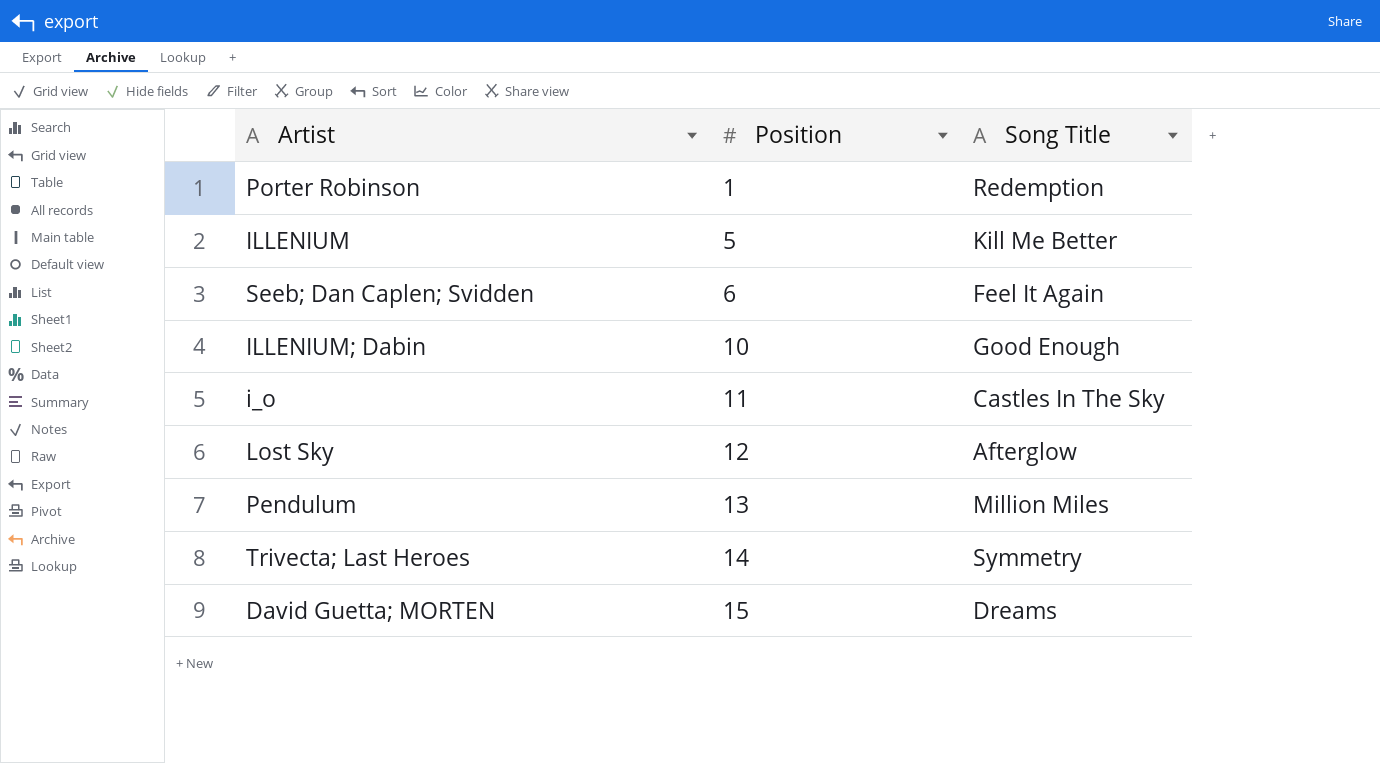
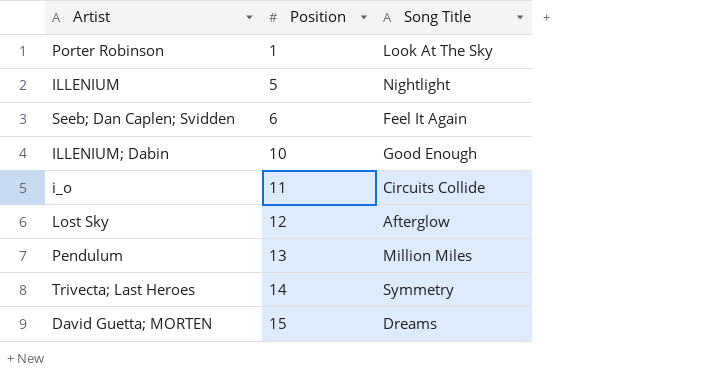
Porter Robinson | Song Title: Redemption -> Look At The Sky
ILLENIUM | Song Title: Kill Me Better -> Nightlight
i_o | Song Title: Castles In The Sky -> Circuits Collide

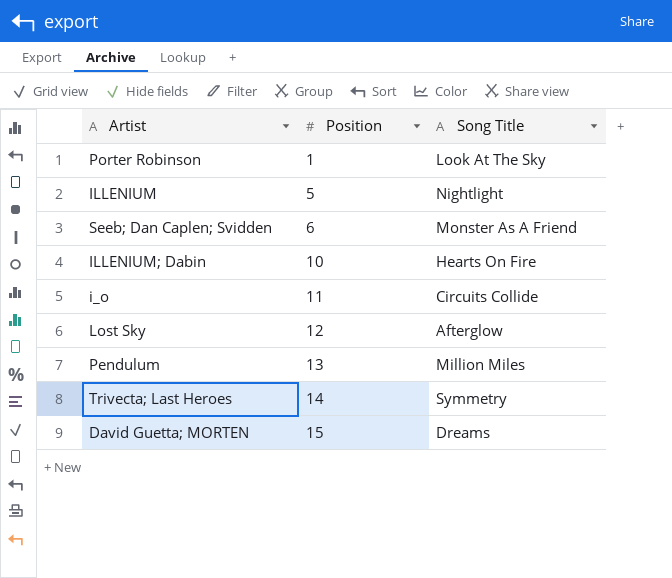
Seeb; Dan Caplen; Svidden | Song Title: Feel It Again -> Monster As A Friend
ILLENIUM; Dabin | Song Title: Good Enough -> Hearts On Fire

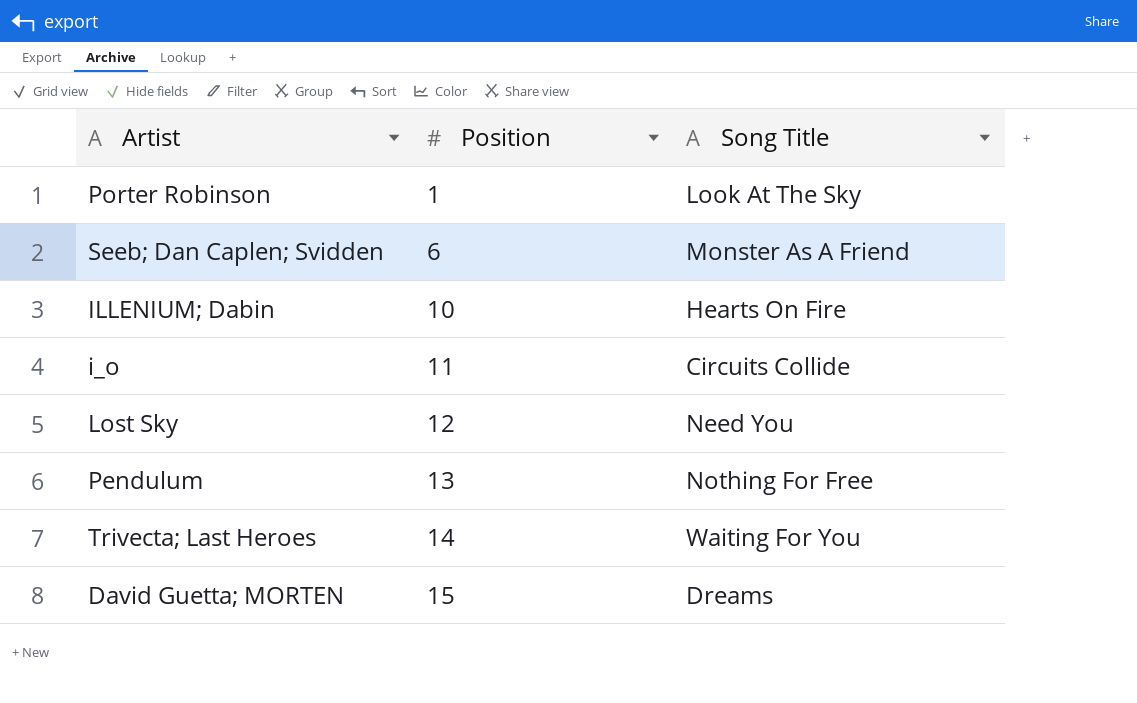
row ILLENIUM: 5 | Nightlight -> none
Lost Sky | Song Title: Afterglow -> Need You
Pendulum | Song Title: Million Miles -> Nothing For Free
Trivecta; Last Heroes | Song Title: Symmetry -> Waiting For You

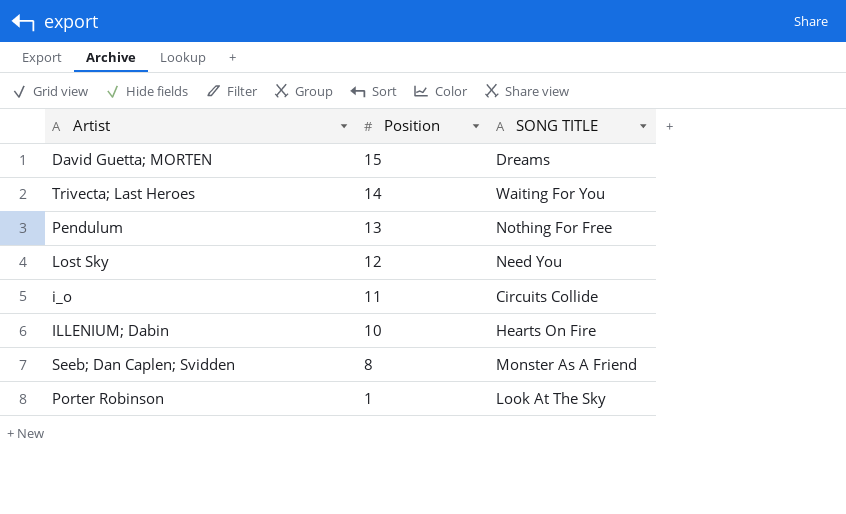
row order: Position ascending -> Position descending
column name: Song Title -> SONG TITLE
Seeb; Dan Caplen; Svidden | Position: 6 -> 8

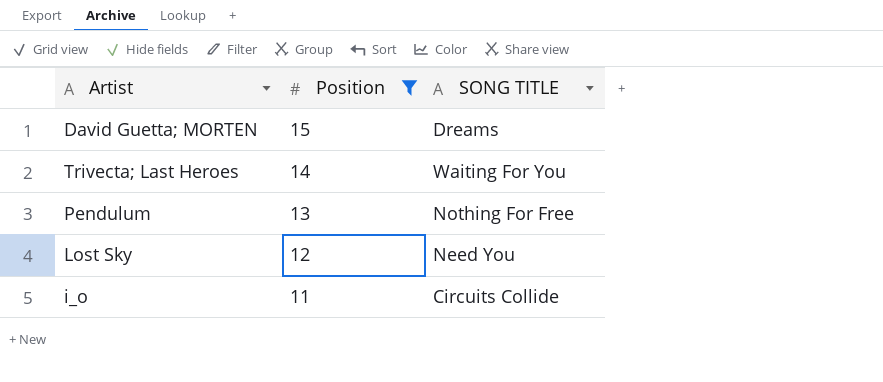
filter: none -> Position >= 11

